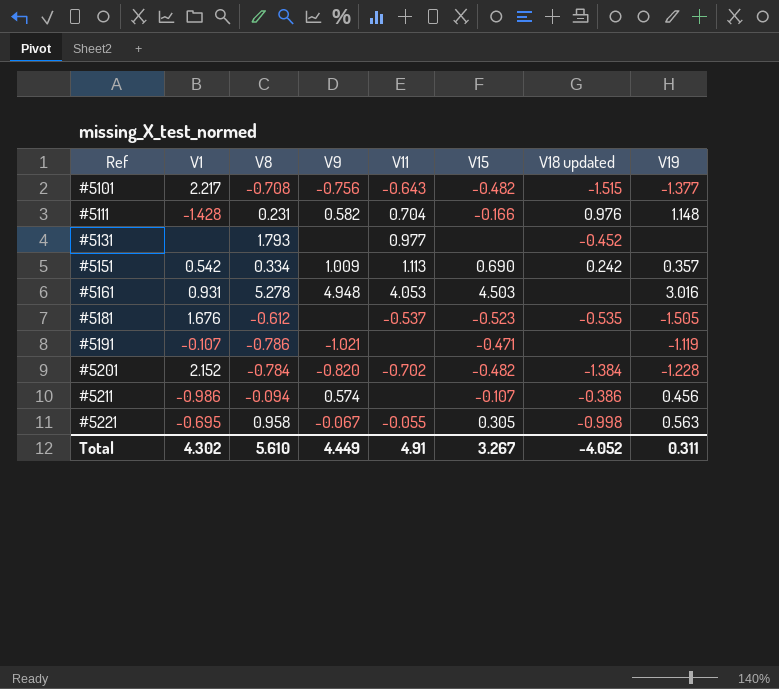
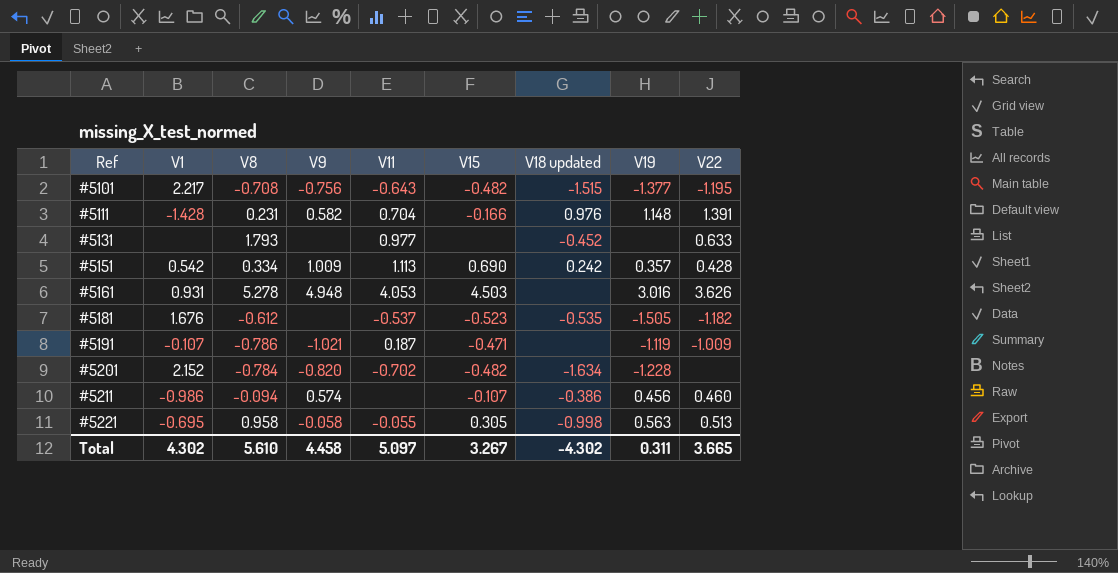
column V22 | position: none -> 9
#5191 | V11: none -> 0.187
#5201 | V18 updated: -1.384 -> -1.634
#5221 | V9: -0.067 -> -0.058
Total | V9: 4.449 -> 4.458
Total | V11: 4.91 -> 5.097
Total | V18 updated: -4.052 -> -4.302

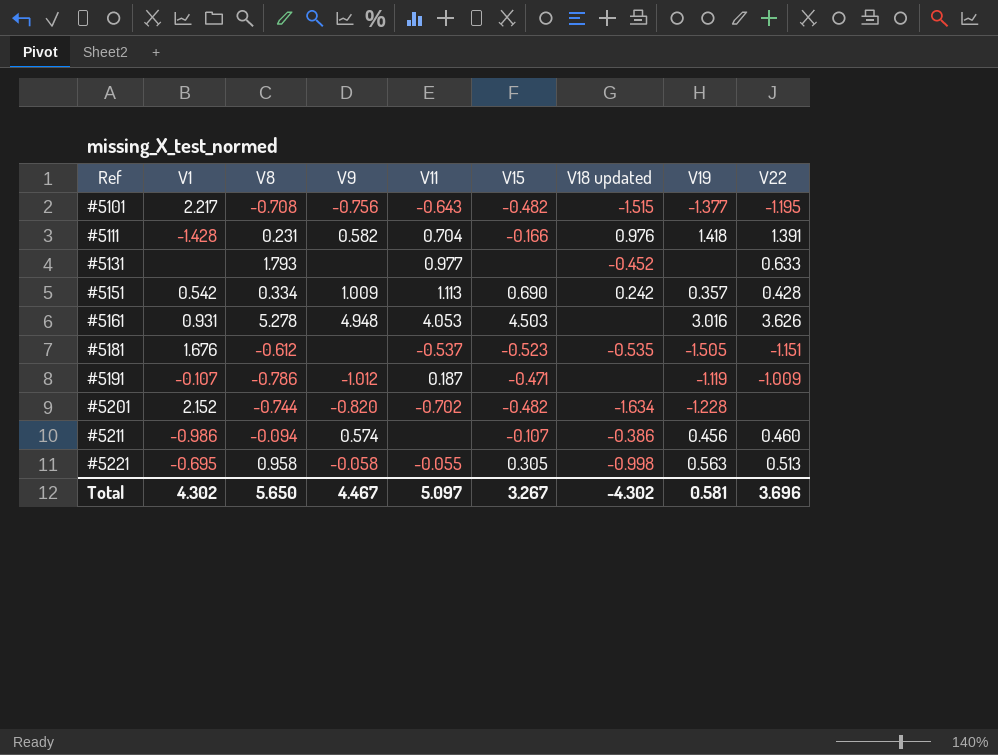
#5111 | V19: 1.148 -> 1.418
#5181 | V22: -1.182 -> -1.151
#5191 | V9: -1.021 -> -1.012
#5201 | V8: -0.784 -> -0.744
Total | V8: 5.610 -> 5.650
Total | V9: 4.458 -> 4.467
Total | V19: 0.311 -> 0.581
Total | V22: 3.665 -> 3.696

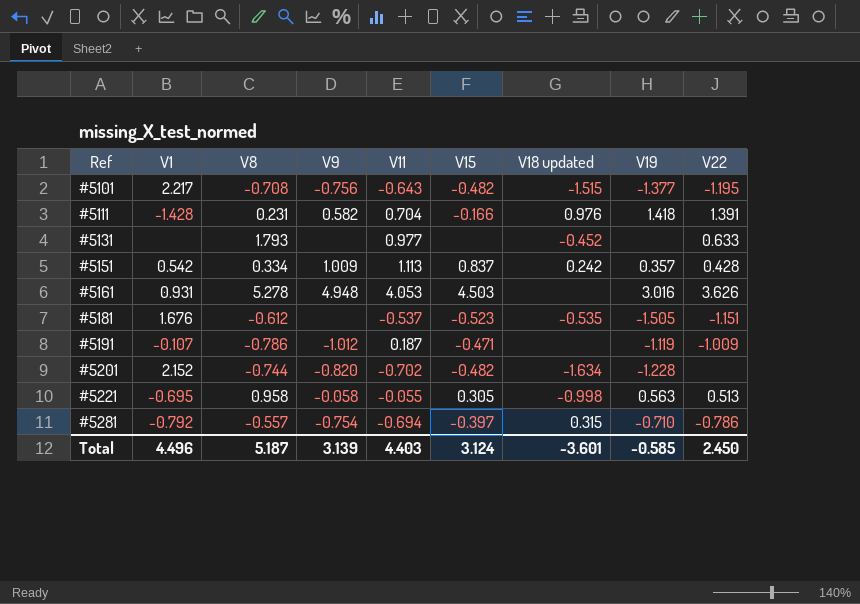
row #5211: -0.986 | -0.094 | 0.574 | none | -0.107 | -0.386 | 0.456 | 0.460 -> none
#5151 | V15: 0.690 -> 0.837
row #5281: none -> -0.792 | -0.557 | -0.754 | -0.694 | -0.397 | 0.315 | -0.710 | -0.786
Total | V1: 4.302 -> 4.496
Total | V8: 5.650 -> 5.187
Total | V9: 4.467 -> 3.139
Total | V11: 5.097 -> 4.403
Total | V15: 3.267 -> 3.124
Total | V18 updated: -4.302 -> -3.601
Total | V19: 0.581 -> -0.585
Total | V22: 3.696 -> 2.450

